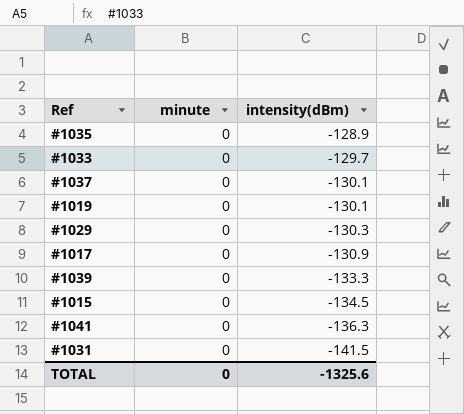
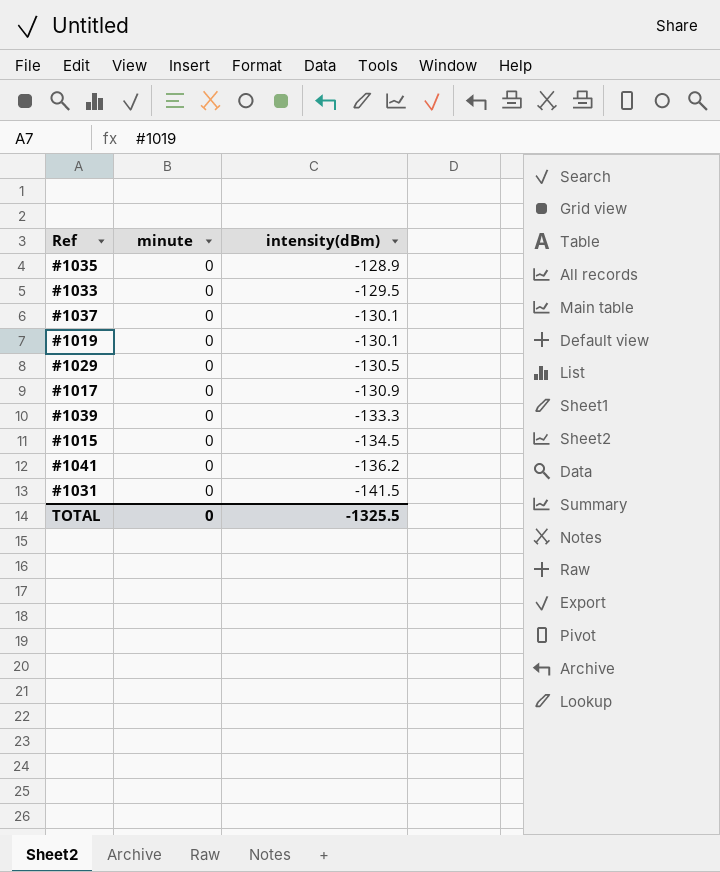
#1033 | intensity(dBm): -129.7 -> -129.5
#1029 | intensity(dBm): -130.3 -> -130.5
#1041 | intensity(dBm): -136.3 -> -136.2
TOTAL | intensity(dBm): -1325.6 -> -1325.5

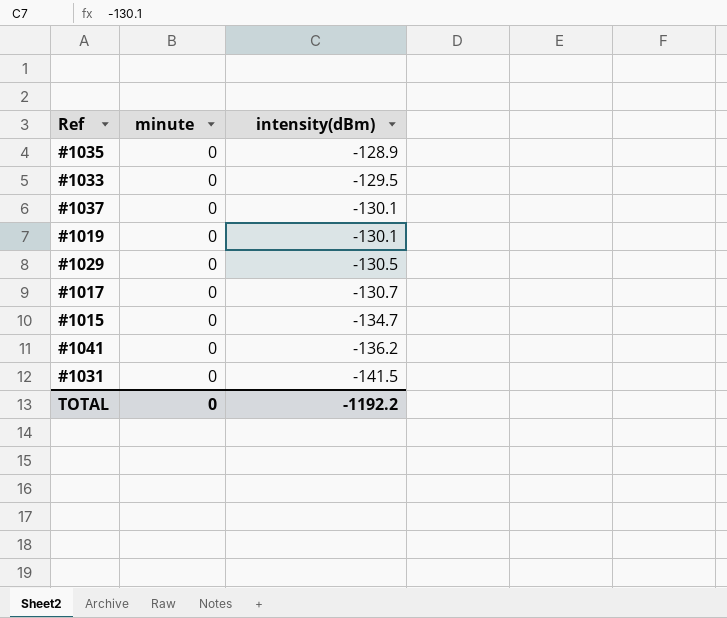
row #1039: 0 | -133.3 -> none
#1017 | intensity(dBm): -130.9 -> -130.7
#1015 | intensity(dBm): -134.5 -> -134.7
TOTAL | intensity(dBm): -1325.5 -> -1192.2

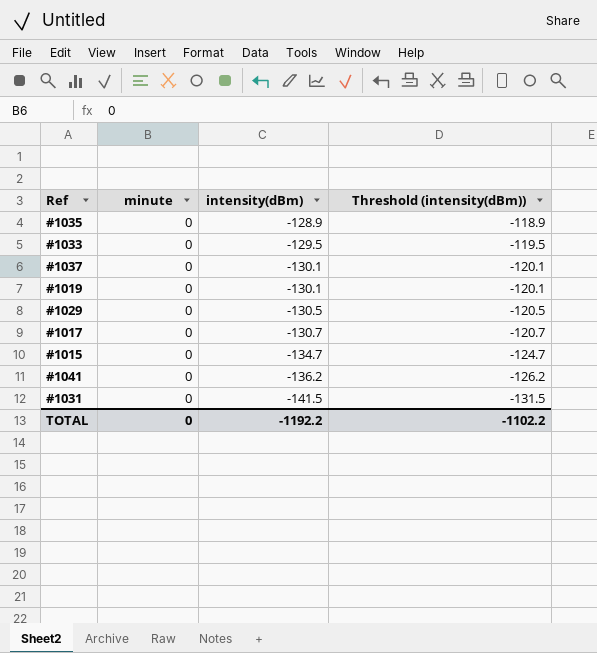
column Threshold (intensity(dBm)) | formula: none -> [intensity(dBm)] + 10

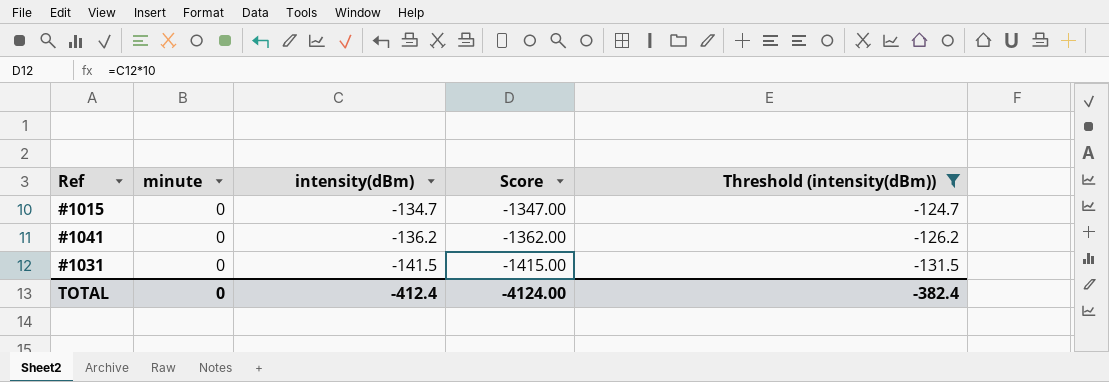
filter: none -> Threshold (intensity(dBm)) <= -124.7
column Score | formula: none -> [intensity(dBm)] * 10
TOTAL | intensity(dBm): -1192.2 -> -412.4
TOTAL | Threshold (intensity(dBm)): -1102.2 -> -382.4

